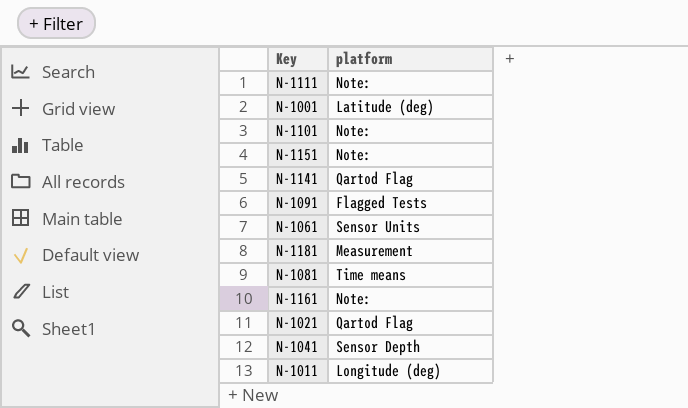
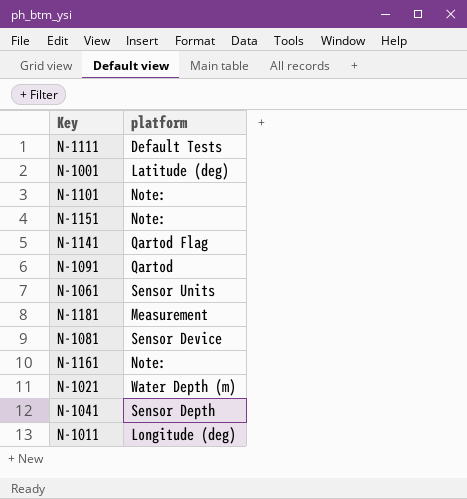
N-1111 | platform: Note: -> Default Tests
N-1091 | platform: Flagged Tests -> Qartod
N-1081 | platform: Time means -> Sensor Device
N-1021 | platform: Qartod Flag -> Water Depth (m)

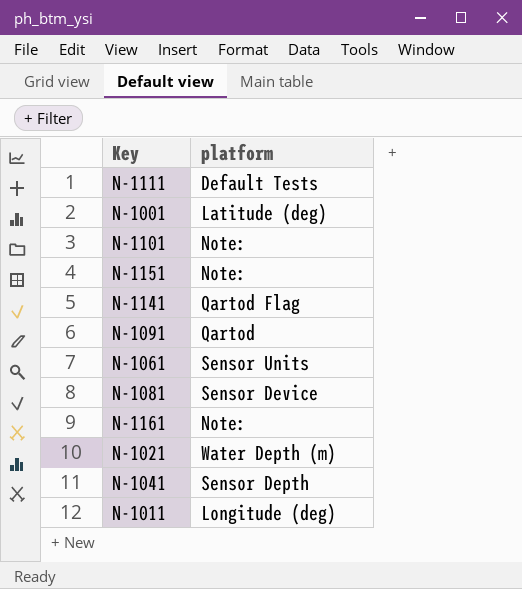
row N-1181: Measurement -> none

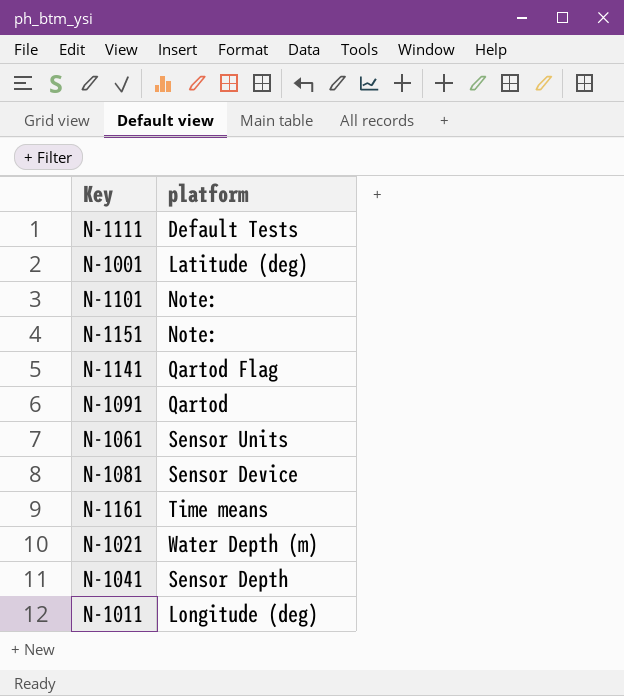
N-1161 | platform: Note: -> Time means

